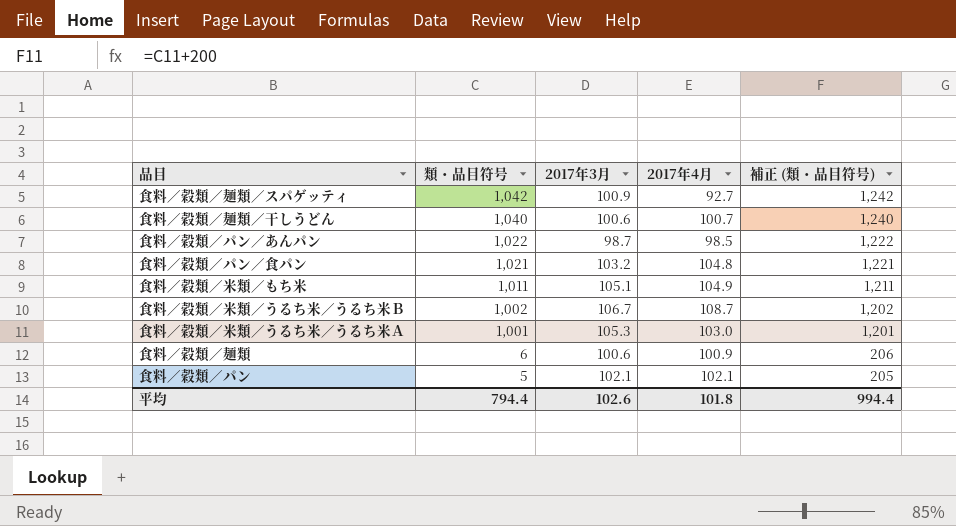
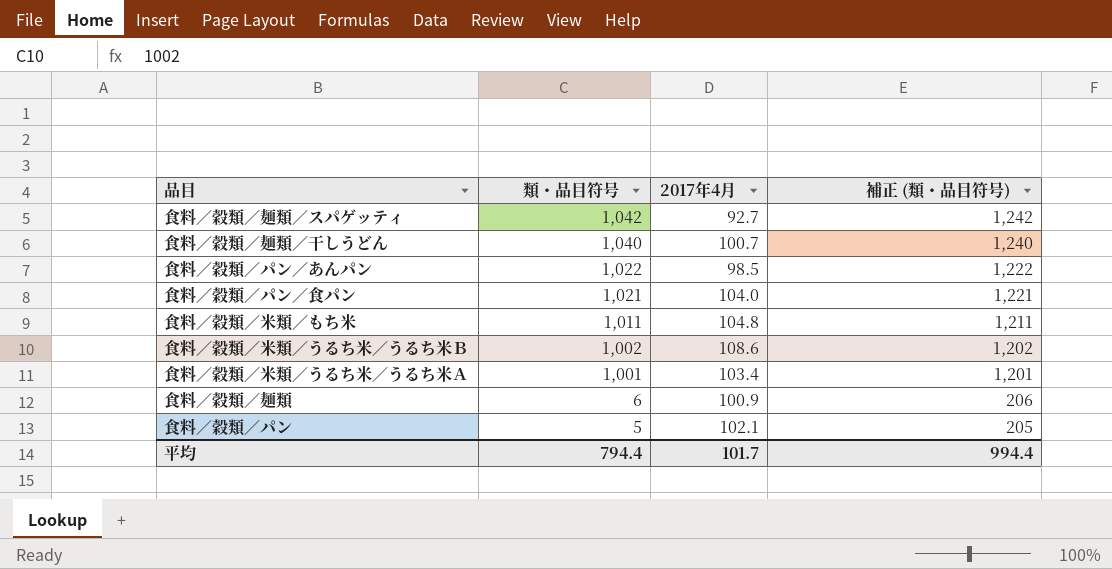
column 2017年3月 | position: 3 -> none
食料／穀類／パン／食パン | 2017年4月: 104.8 -> 104.0
食料／穀類／米類／もち米 | 2017年4月: 104.9 -> 104.8
食料／穀類／米類／うるち米／うるち米Ｂ | 2017年4月: 108.7 -> 108.6
食料／穀類／米類／うるち米／うるち米Ａ | 2017年4月: 103.0 -> 103.4
平均 | 2017年4月: 101.8 -> 101.7

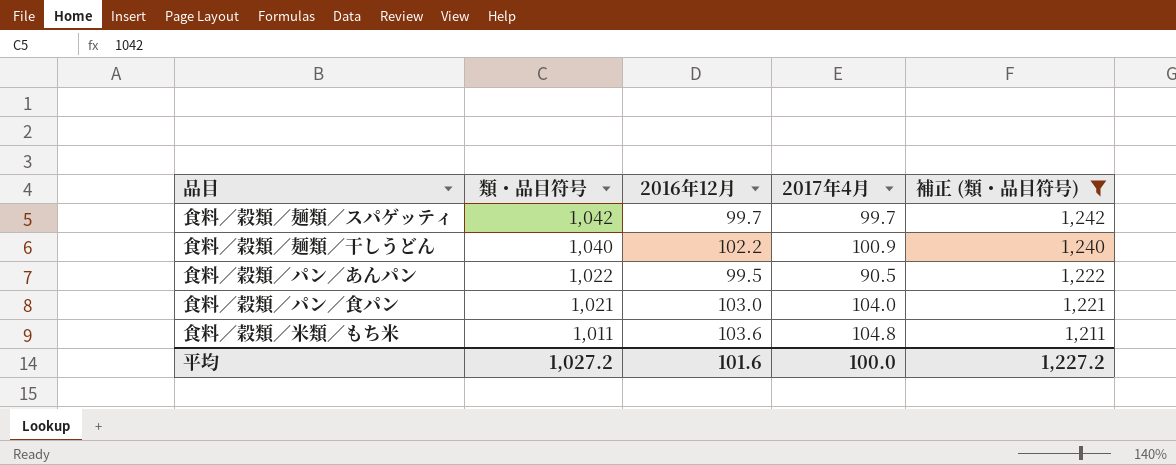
filter: none -> 補正 (類・品目符号) >= 1,211
column 2016年12月 | position: none -> 3
食料／穀類／麺類／スパゲッティ | 2017年4月: 92.7 -> 99.7
食料／穀類／麺類／干しうどん | 2017年4月: 100.7 -> 100.9
食料／穀類／パン／あんパン | 2017年4月: 98.5 -> 90.5
平均 | 類・品目符号: 794.4 -> 1,027.2
平均 | 2017年4月: 101.7 -> 100.0
平均 | 補正 (類・品目符号): 994.4 -> 1,227.2

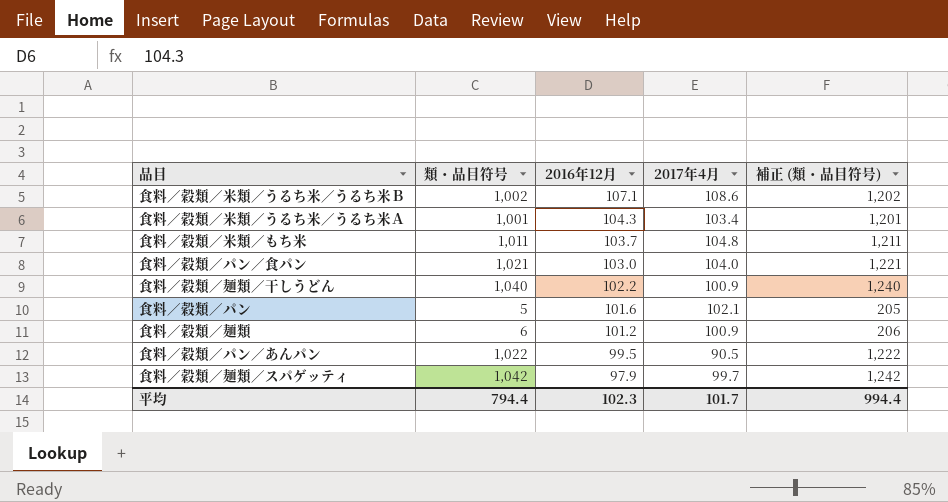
filter: 補正 (類・品目符号) >= 1,211 -> none
row order: 類・品目符号 descending -> 2016年12月 descending
食料／穀類／米類／もち米 | 2016年12月: 103.6 -> 103.7
食料／穀類／麺類／スパゲッティ | 2016年12月: 99.7 -> 97.9
平均 | 類・品目符号: 1,027.2 -> 794.4
平均 | 2016年12月: 101.6 -> 102.3
平均 | 2017年4月: 100.0 -> 101.7
平均 | 補正 (類・品目符号): 1,227.2 -> 994.4

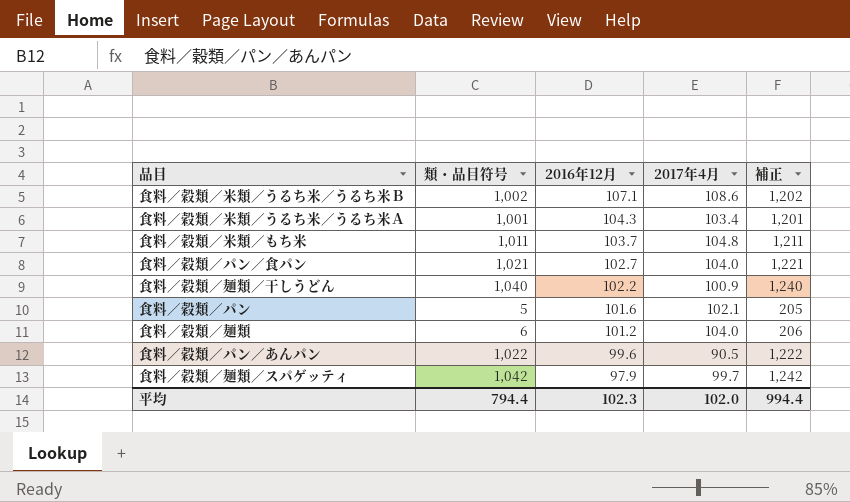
column name: 補正 (類・品目符号) -> 補正
食料／穀類／パン／食パン | 2016年12月: 103.0 -> 102.7
食料／穀類／麺類 | 2017年4月: 100.9 -> 104.0
食料／穀類／パン／あんパン | 2016年12月: 99.5 -> 99.6
平均 | 2017年4月: 101.7 -> 102.0

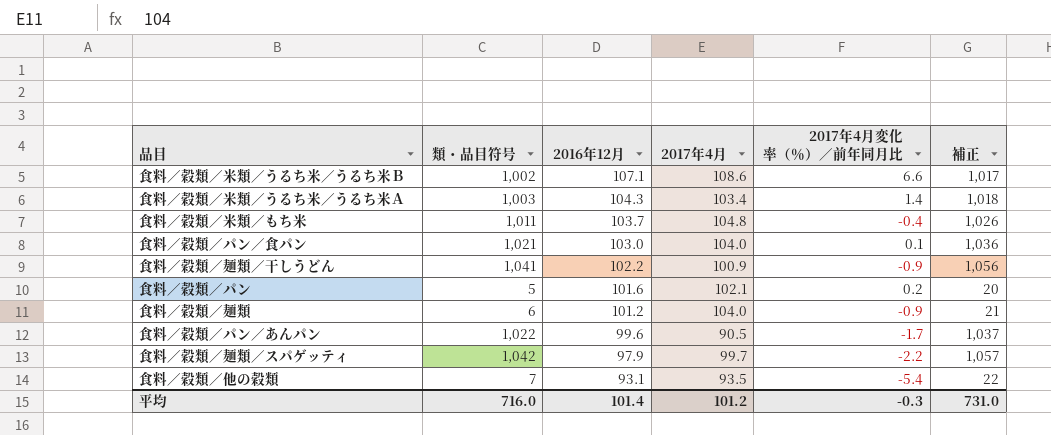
column 2017年4月変化率（％）／前年同月比 | position: none -> 5
column 補正 | formula: [類・品目符号] + 200 -> [類・品目符号] + 15
食料／穀類／米類／うるち米／うるち米Ａ | 類・品目符号: 1,001 -> 1,003
食料／穀類／パン／食パン | 2016年12月: 102.7 -> 103.0
食料／穀類／麺類／干しうどん | 類・品目符号: 1,040 -> 1,041
row 食料／穀類／他の穀類: none -> 7 | 93.1 | 93.5 | -5.4 | 22
平均 | 類・品目符号: 794.4 -> 716.0
平均 | 2016年12月: 102.3 -> 101.4
平均 | 2017年4月: 102.0 -> 101.2
平均 | 補正: 994.4 -> 731.0

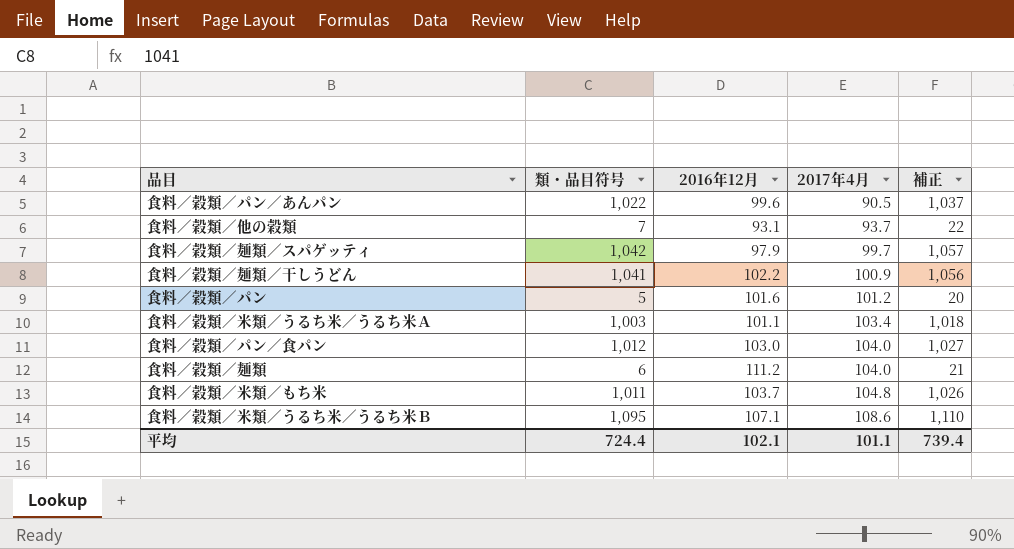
row order: 2016年12月 descending -> 2017年4月 ascending
column 2017年4月変化率（％）／前年同月比 | position: 5 -> none
食料／穀類／他の穀類 | 2017年4月: 93.5 -> 93.7
食料／穀類／パン | 2017年4月: 102.1 -> 101.2
食料／穀類／米類／うるち米／うるち米Ａ | 2016年12月: 104.3 -> 101.1
食料／穀類／パン／食パン | 類・品目符号: 1,021 -> 1,012
食料／穀類／パン／食パン | 補正: 1,036 -> 1,027
食料／穀類／麺類 | 2016年12月: 101.2 -> 111.2
食料／穀類／米類／うるち米／うるち米Ｂ | 類・品目符号: 1,002 -> 1,095
食料／穀類／米類／うるち米／うるち米Ｂ | 補正: 1,017 -> 1,110
平均 | 類・品目符号: 716.0 -> 724.4
平均 | 2016年12月: 101.4 -> 102.1
平均 | 2017年4月: 101.2 -> 101.1
平均 | 補正: 731.0 -> 739.4

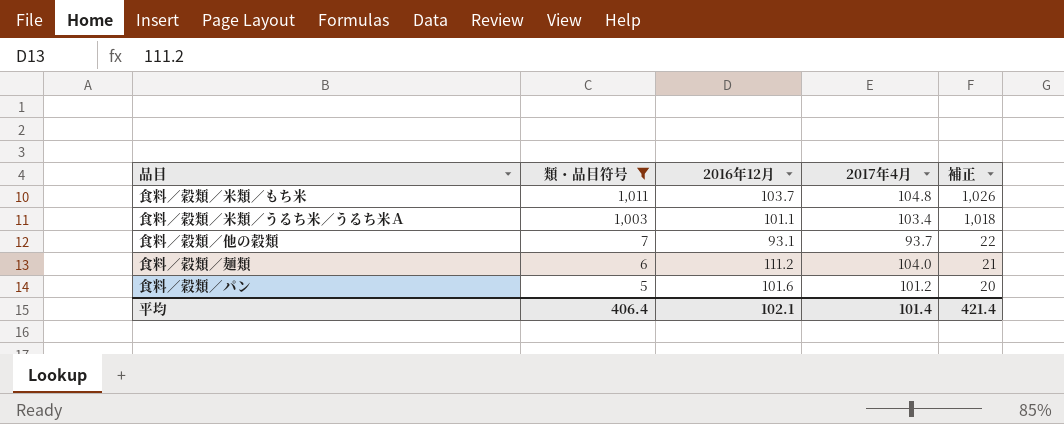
filter: none -> 類・品目符号 <= 1,011
row order: 2017年4月 ascending -> 類・品目符号 descending
平均 | 類・品目符号: 724.4 -> 406.4
平均 | 2017年4月: 101.1 -> 101.4
平均 | 補正: 739.4 -> 421.4

